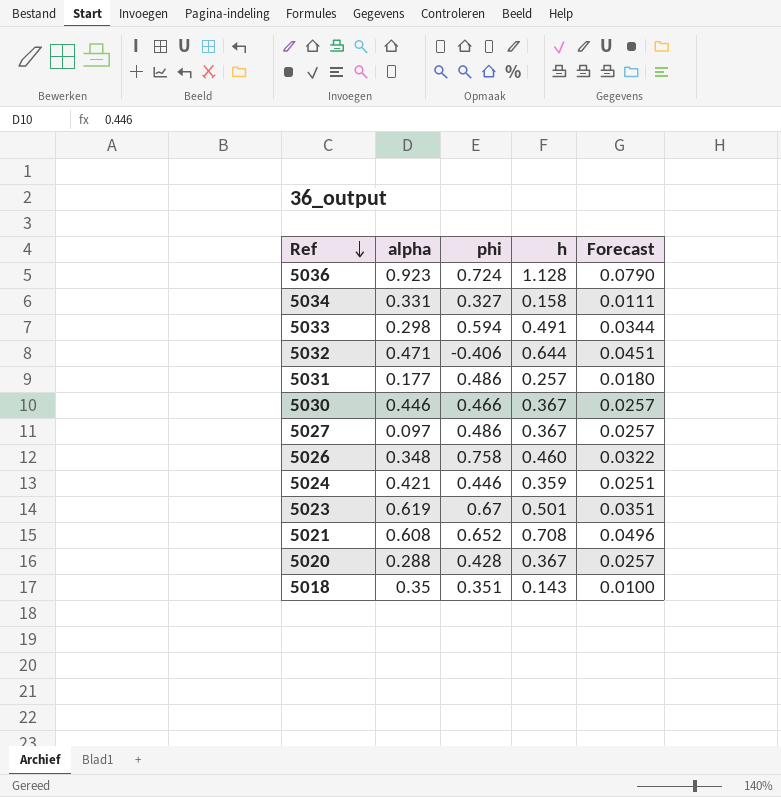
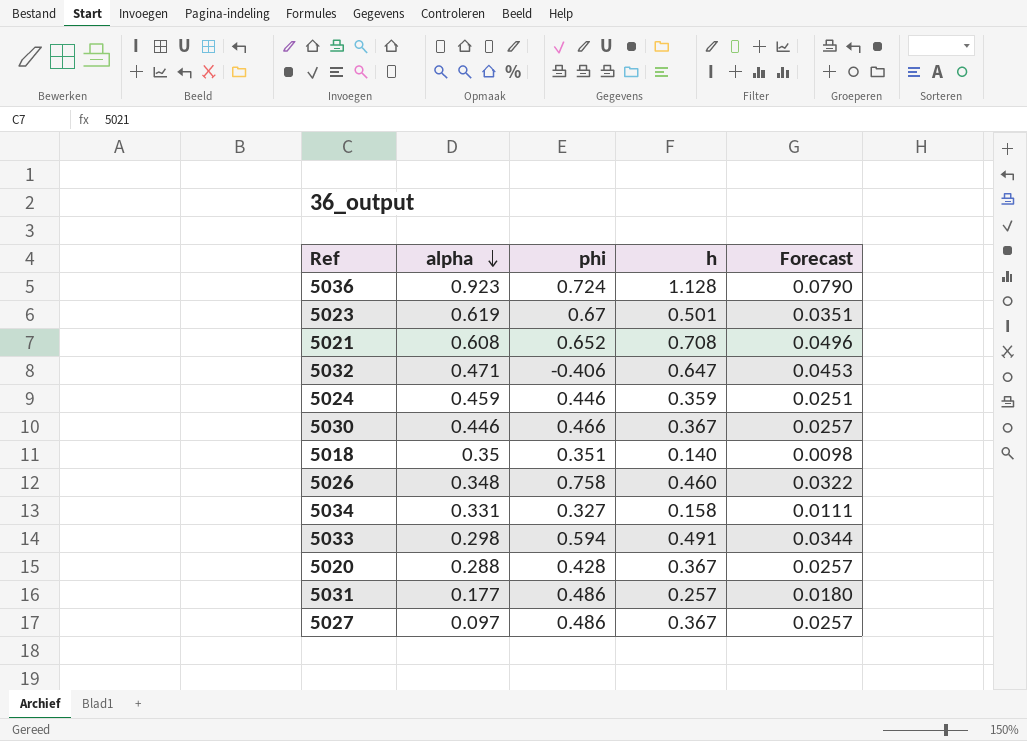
row order: Ref descending -> alpha descending
5032 | h: 0.644 -> 0.647
5032 | Forecast: 0.0451 -> 0.0453
5024 | alpha: 0.421 -> 0.459
5018 | h: 0.143 -> 0.140
5018 | Forecast: 0.0100 -> 0.0098

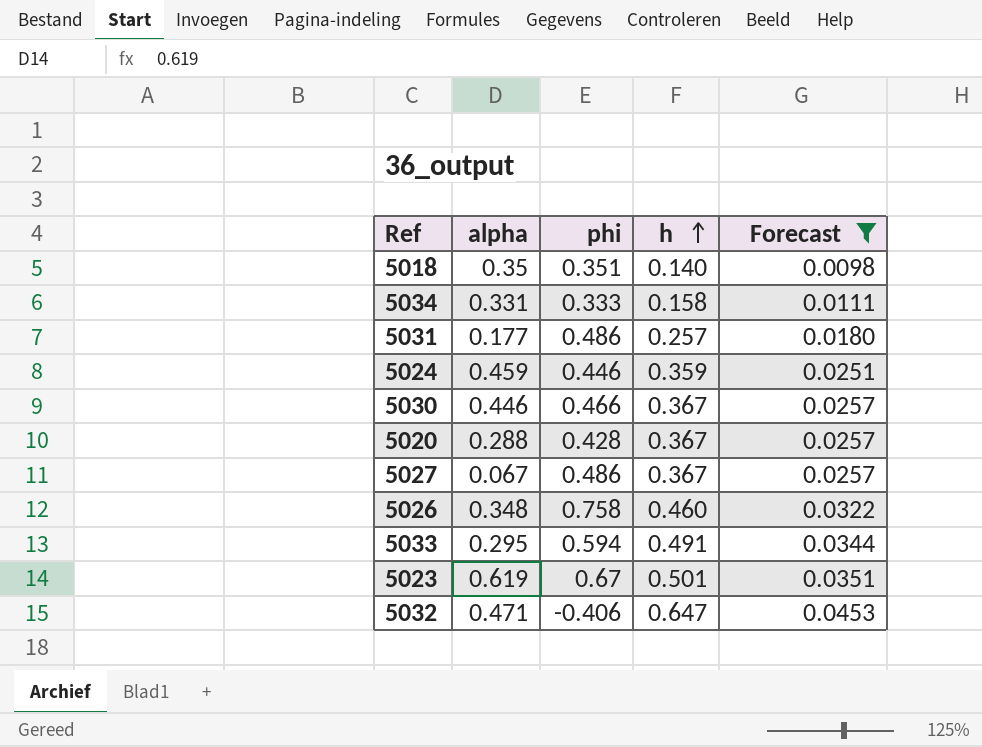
filter: none -> Forecast <= 0.0453
row order: alpha descending -> h ascending
5034 | phi: 0.327 -> 0.333
5027 | alpha: 0.097 -> 0.067
5033 | alpha: 0.298 -> 0.295

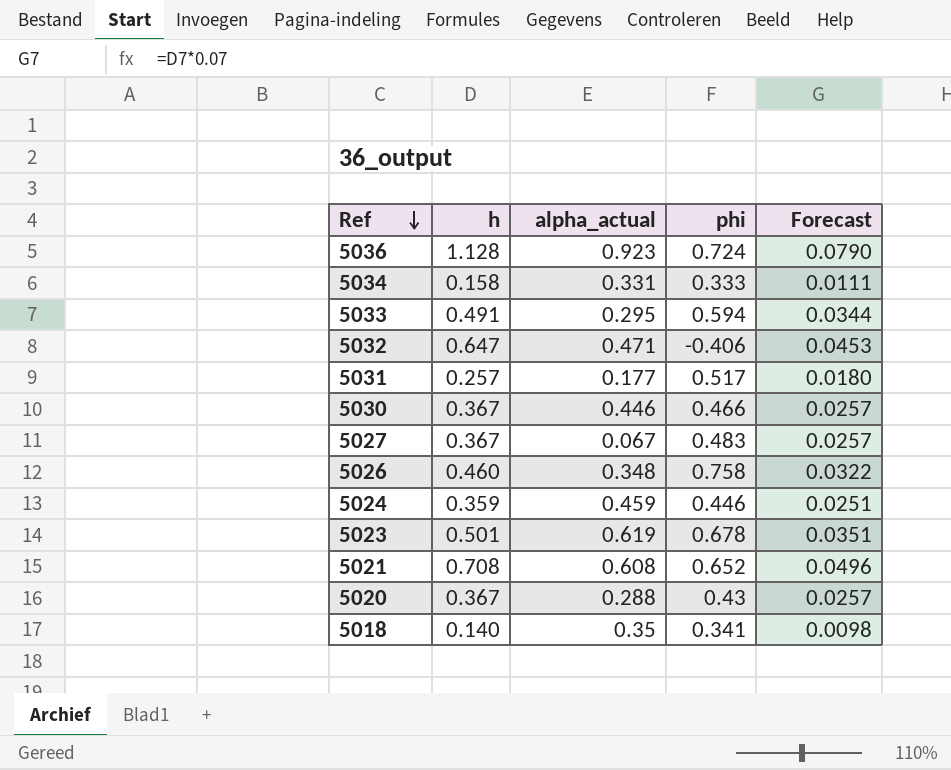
filter: Forecast <= 0.0453 -> none
row order: h ascending -> Ref descending
column h | position: 4 -> 2
column name: alpha -> alpha_actual
5031 | phi: 0.486 -> 0.517
5027 | phi: 0.486 -> 0.483
5023 | phi: 0.67 -> 0.678
5020 | phi: 0.428 -> 0.43
5018 | phi: 0.351 -> 0.341

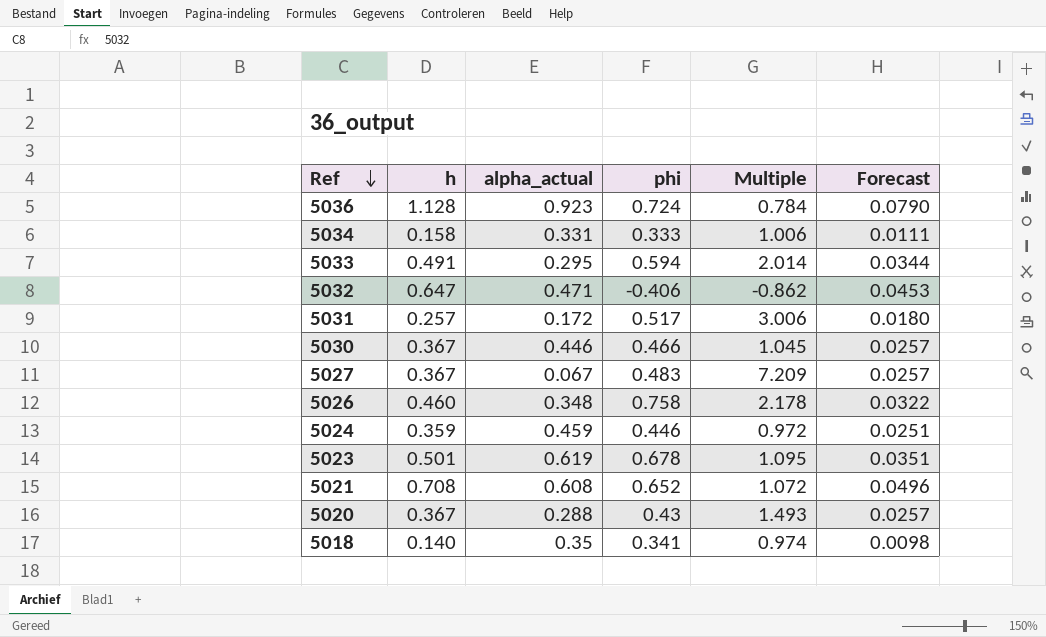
column Multiple | formula: none -> [phi] / [alpha_actual]
5031 | alpha_actual: 0.177 -> 0.172

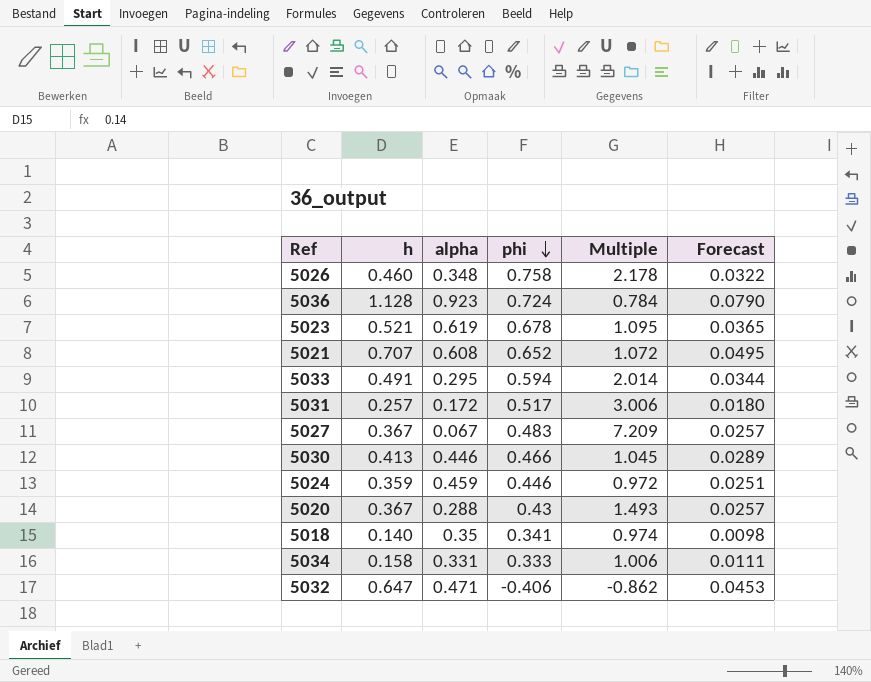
row order: Ref descending -> phi descending
column name: alpha_actual -> alpha
5023 | h: 0.501 -> 0.521
5023 | Forecast: 0.0351 -> 0.0365
5021 | h: 0.708 -> 0.707
5021 | Forecast: 0.0496 -> 0.0495
5030 | h: 0.367 -> 0.413
5030 | Forecast: 0.0257 -> 0.0289

